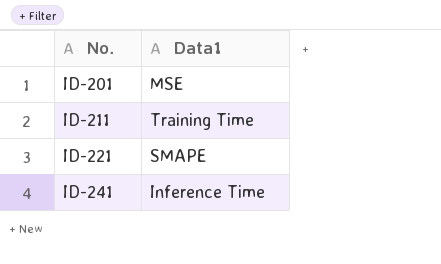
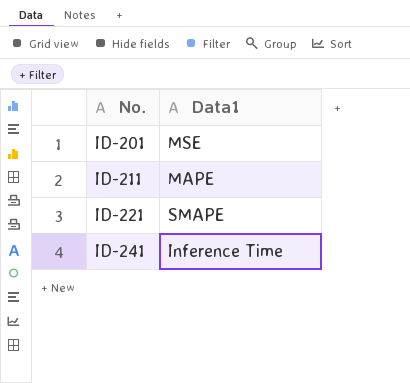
ID-211 | Data1: Training Time -> MAPE

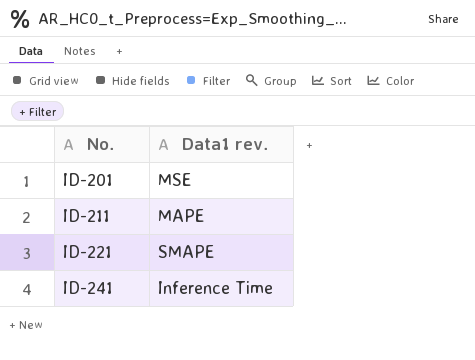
column name: Data1 -> Data1 rev.

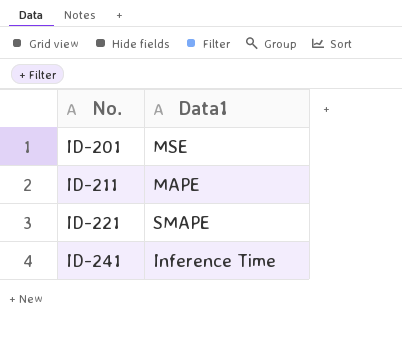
column name: Data1 rev. -> Data1

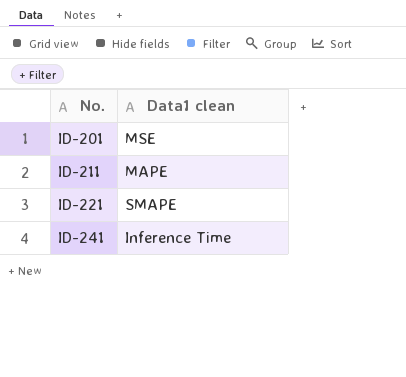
column name: Data1 -> Data1 clean

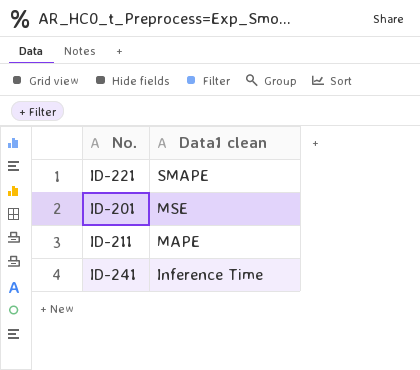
row order: No. ascending -> Data1 clean descending

